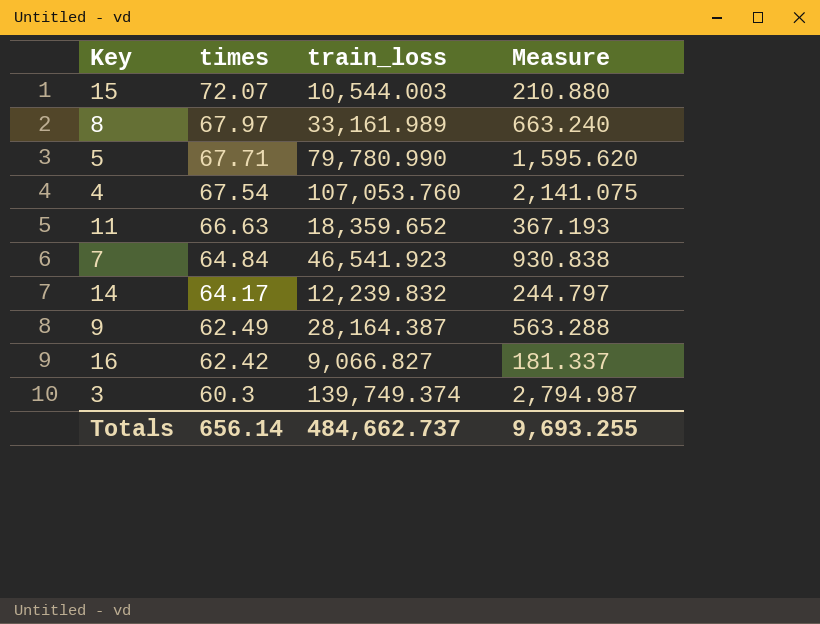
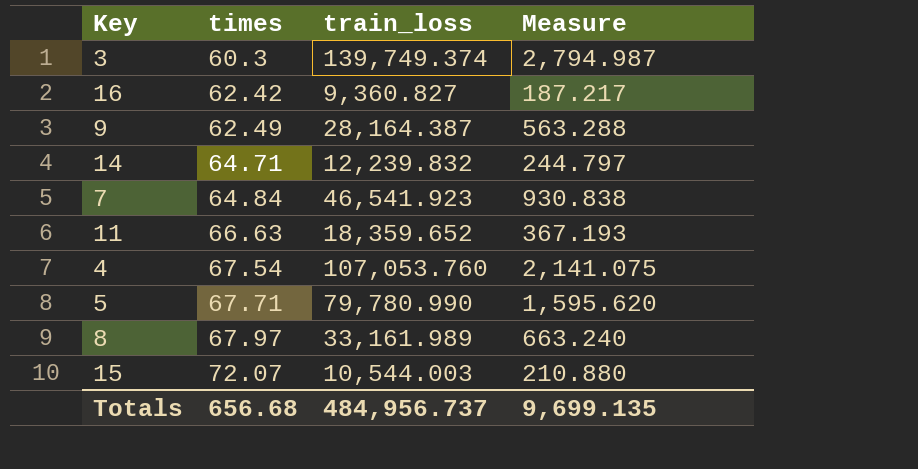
row order: times descending -> times ascending
16 | train_loss: 9,066.827 -> 9,360.827
16 | Measure: 181.337 -> 187.217
14 | times: 64.17 -> 64.71
Totals | times: 656.14 -> 656.68
Totals | train_loss: 484,662.737 -> 484,956.737
Totals | Measure: 9,693.255 -> 9,699.135

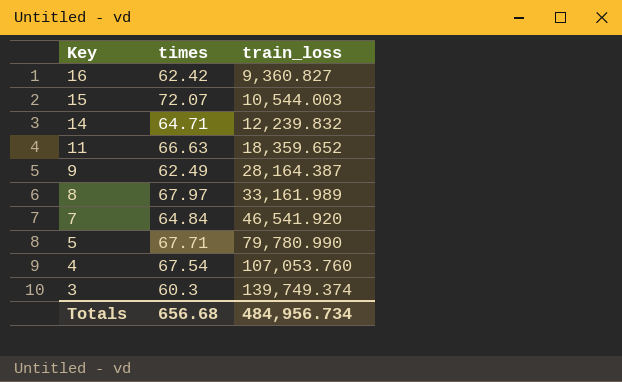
row order: times ascending -> Key descending
column Measure | formula: [train_loss] * 0.02 -> none
7 | train_loss: 46,541.923 -> 46,541.920
Totals | train_loss: 484,956.737 -> 484,956.734

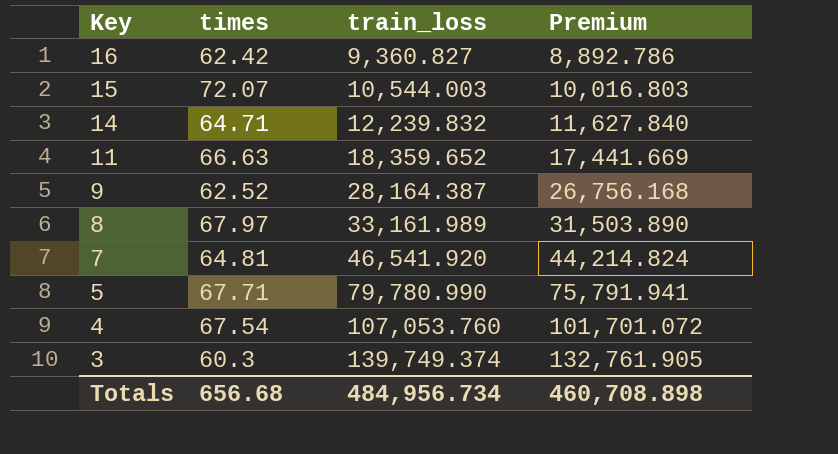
column Premium | formula: none -> [train_loss] * 0.95
9 | times: 62.49 -> 62.52
7 | times: 64.84 -> 64.81

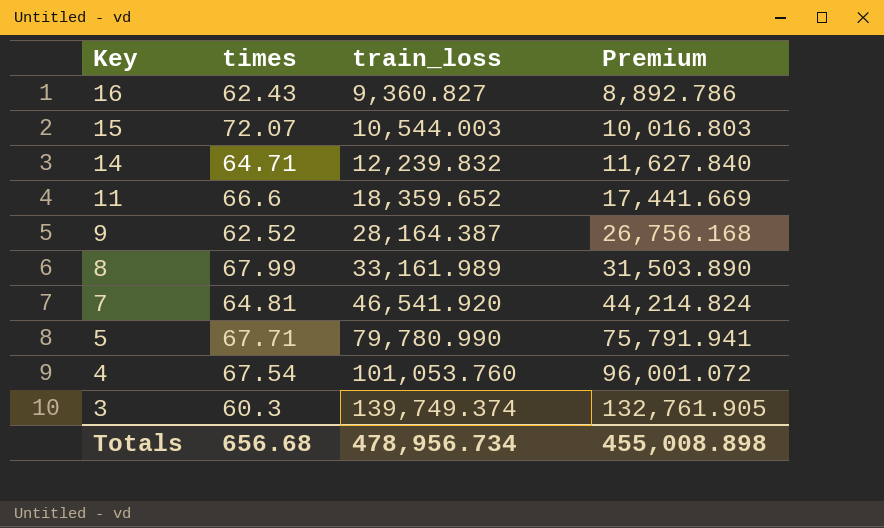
16 | times: 62.42 -> 62.43
11 | times: 66.63 -> 66.6
8 | times: 67.97 -> 67.99
4 | train_loss: 107,053.760 -> 101,053.760
4 | Premium: 101,701.072 -> 96,001.072
Totals | train_loss: 484,956.734 -> 478,956.734
Totals | Premium: 460,708.898 -> 455,008.898

